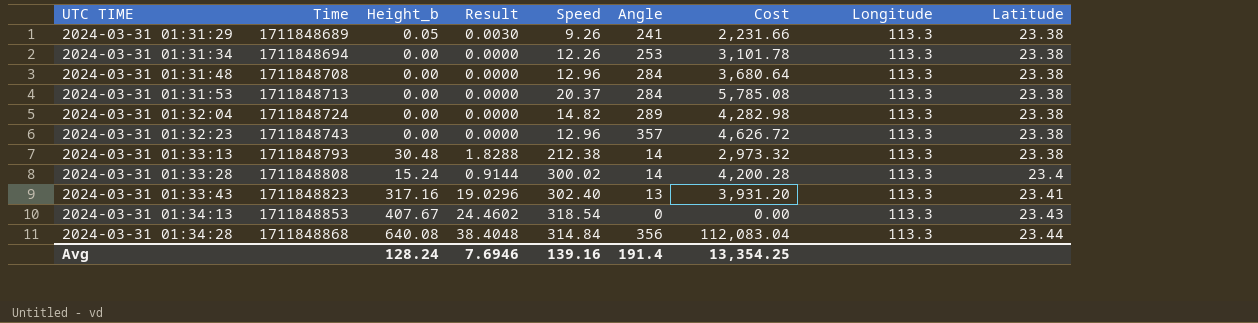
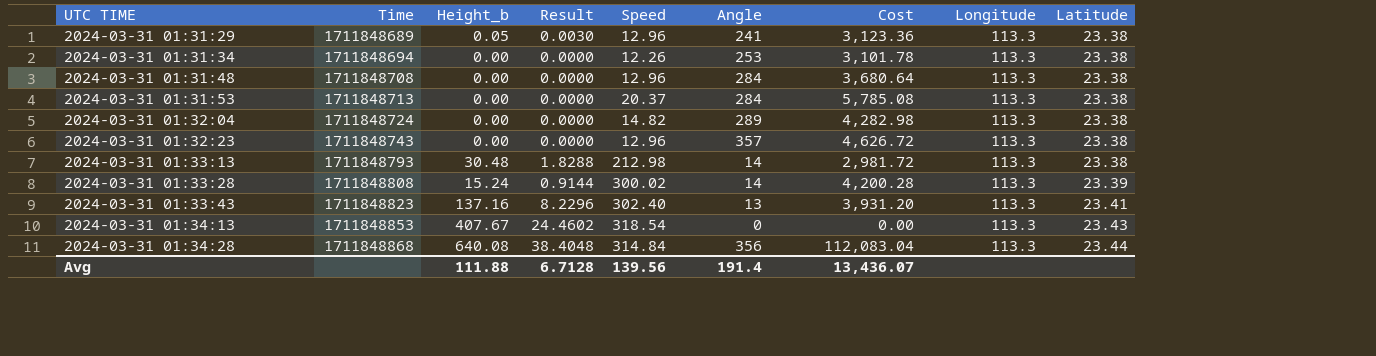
2024-03-31 01:31:29 | Speed: 9.26 -> 12.96
2024-03-31 01:31:29 | Cost: 2,231.66 -> 3,123.36
2024-03-31 01:33:13 | Speed: 212.38 -> 212.98
2024-03-31 01:33:13 | Cost: 2,973.32 -> 2,981.72
2024-03-31 01:33:28 | Latitude: 23.4 -> 23.39
2024-03-31 01:33:43 | Height_b: 317.16 -> 137.16
2024-03-31 01:33:43 | Result: 19.0296 -> 8.2296
Avg | Height_b: 128.24 -> 111.88
Avg | Result: 7.6946 -> 6.7128
Avg | Speed: 139.16 -> 139.56
Avg | Cost: 13,354.25 -> 13,436.07

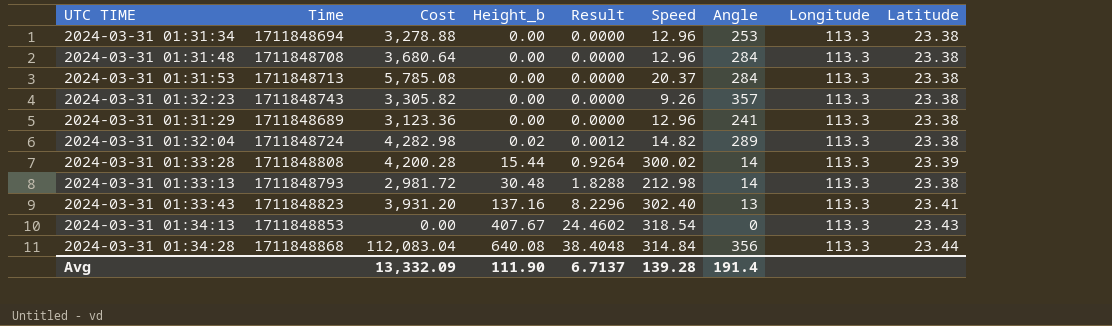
row order: UTC TIME ascending -> Height_b ascending
column Cost | position: 7 -> 3
2024-03-31 01:31:34 | Cost: 3,101.78 -> 3,278.88
2024-03-31 01:31:34 | Speed: 12.26 -> 12.96
2024-03-31 01:32:23 | Cost: 4,626.72 -> 3,305.82
2024-03-31 01:32:23 | Speed: 12.96 -> 9.26
2024-03-31 01:31:29 | Height_b: 0.05 -> 0.00
2024-03-31 01:31:29 | Result: 0.0030 -> 0.0000
2024-03-31 01:32:04 | Height_b: 0.00 -> 0.02
2024-03-31 01:32:04 | Result: 0.0000 -> 0.0012
2024-03-31 01:33:28 | Height_b: 15.24 -> 15.44
2024-03-31 01:33:28 | Result: 0.9144 -> 0.9264
Avg | Cost: 13,436.07 -> 13,332.09
Avg | Height_b: 111.88 -> 111.90
Avg | Result: 6.7128 -> 6.7137
Avg | Speed: 139.56 -> 139.28

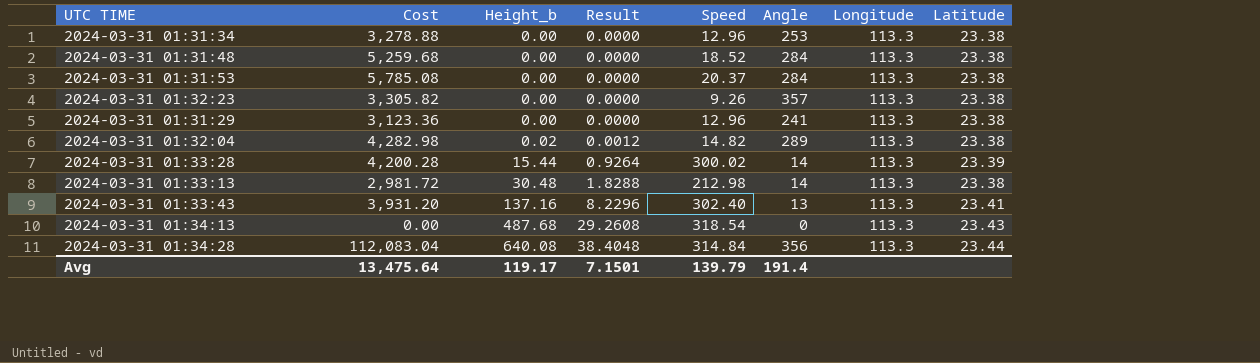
column Time | position: 2 -> none
2024-03-31 01:31:48 | Cost: 3,680.64 -> 5,259.68
2024-03-31 01:31:48 | Speed: 12.96 -> 18.52
2024-03-31 01:34:13 | Height_b: 407.67 -> 487.68
2024-03-31 01:34:13 | Result: 24.4602 -> 29.2608
Avg | Cost: 13,332.09 -> 13,475.64
Avg | Height_b: 111.90 -> 119.17
Avg | Result: 6.7137 -> 7.1501
Avg | Speed: 139.28 -> 139.79

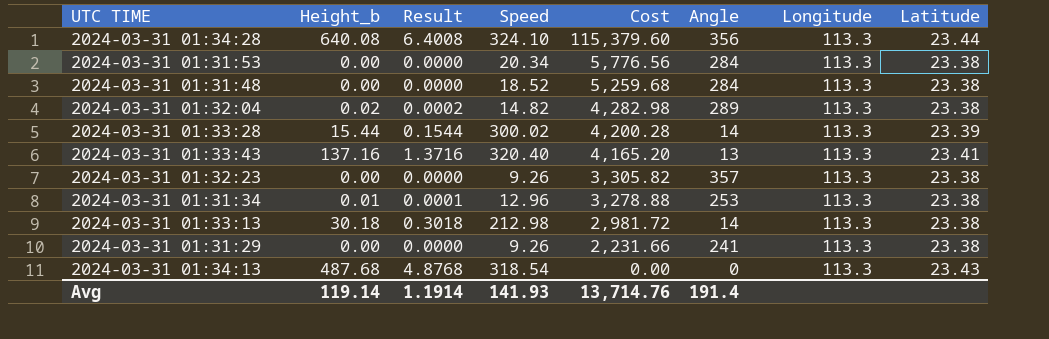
row order: Height_b ascending -> Cost descending
column Result | formula: [Height_b] * 0.06 -> [Height_b] * 0.01
column Cost | position: 2 -> 5
2024-03-31 01:34:28 | Speed: 314.84 -> 324.10
2024-03-31 01:34:28 | Cost: 112,083.04 -> 115,379.60
2024-03-31 01:31:53 | Speed: 20.37 -> 20.34
2024-03-31 01:31:53 | Cost: 5,785.08 -> 5,776.56
2024-03-31 01:33:43 | Speed: 302.40 -> 320.40
2024-03-31 01:33:43 | Cost: 3,931.20 -> 4,165.20
2024-03-31 01:31:34 | Height_b: 0.00 -> 0.01
2024-03-31 01:33:13 | Height_b: 30.48 -> 30.18
2024-03-31 01:31:29 | Speed: 12.96 -> 9.26
2024-03-31 01:31:29 | Cost: 3,123.36 -> 2,231.66
Avg | Height_b: 119.17 -> 119.14
Avg | Result: 7.1501 -> 1.1914
Avg | Speed: 139.79 -> 141.93
Avg | Cost: 13,475.64 -> 13,714.76

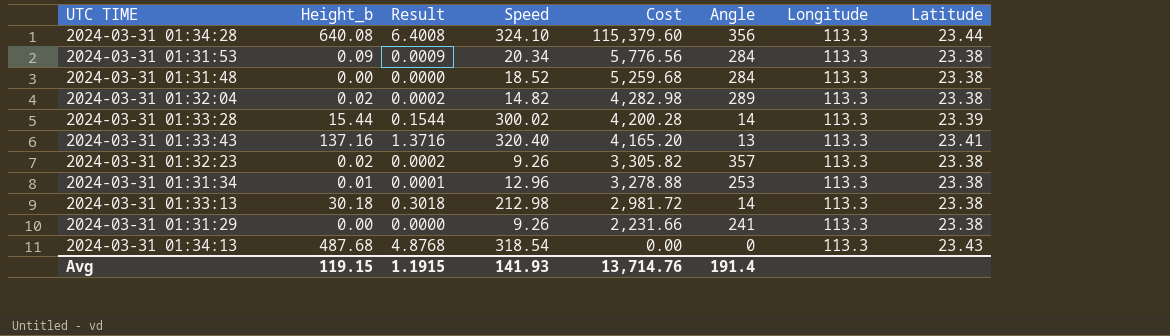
2024-03-31 01:31:53 | Height_b: 0.00 -> 0.09
2024-03-31 01:31:53 | Result: 0.0000 -> 0.0009
2024-03-31 01:32:23 | Height_b: 0.00 -> 0.02
2024-03-31 01:32:23 | Result: 0.0000 -> 0.0002
Avg | Height_b: 119.14 -> 119.15
Avg | Result: 1.1914 -> 1.1915

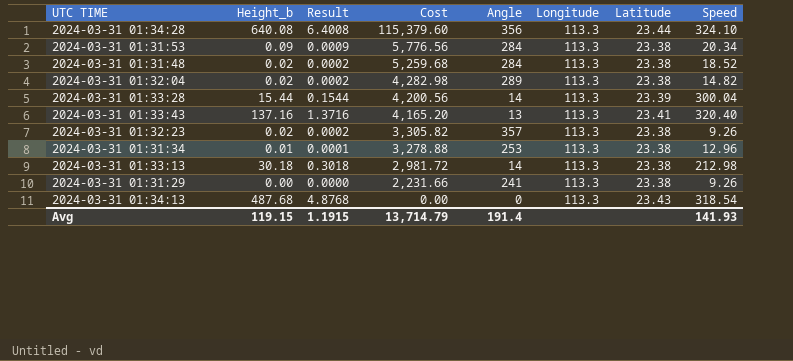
column Speed | position: 4 -> 8
2024-03-31 01:31:48 | Height_b: 0.00 -> 0.02
2024-03-31 01:31:48 | Result: 0.0000 -> 0.0002
2024-03-31 01:33:28 | Cost: 4,200.28 -> 4,200.56
2024-03-31 01:33:28 | Speed: 300.02 -> 300.04
Avg | Cost: 13,714.76 -> 13,714.79

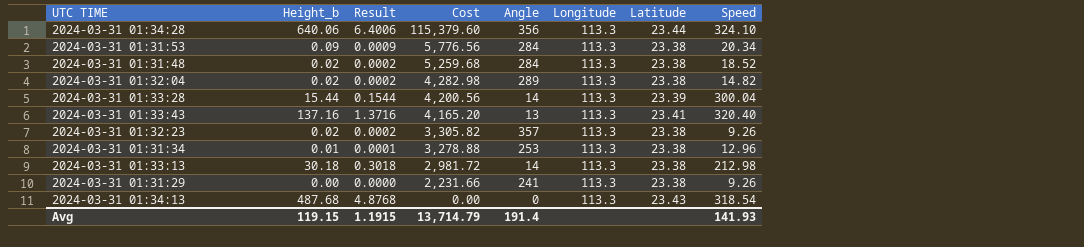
2024-03-31 01:34:28 | Height_b: 640.08 -> 640.06
2024-03-31 01:34:28 | Result: 6.4008 -> 6.4006

